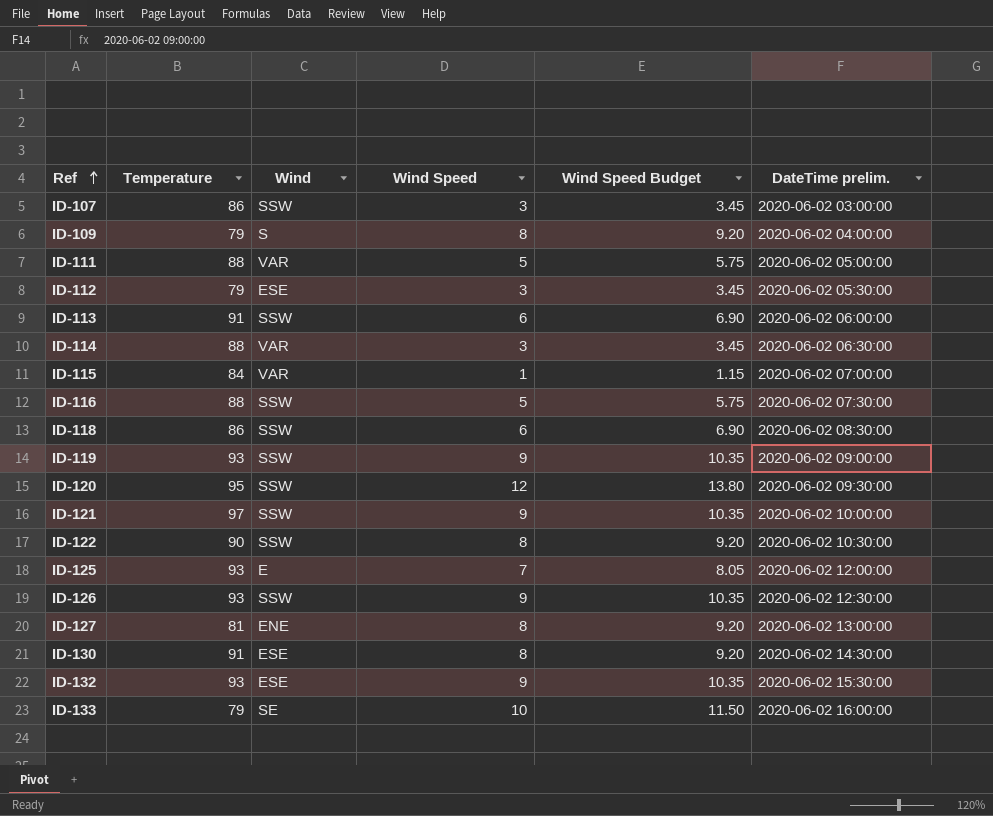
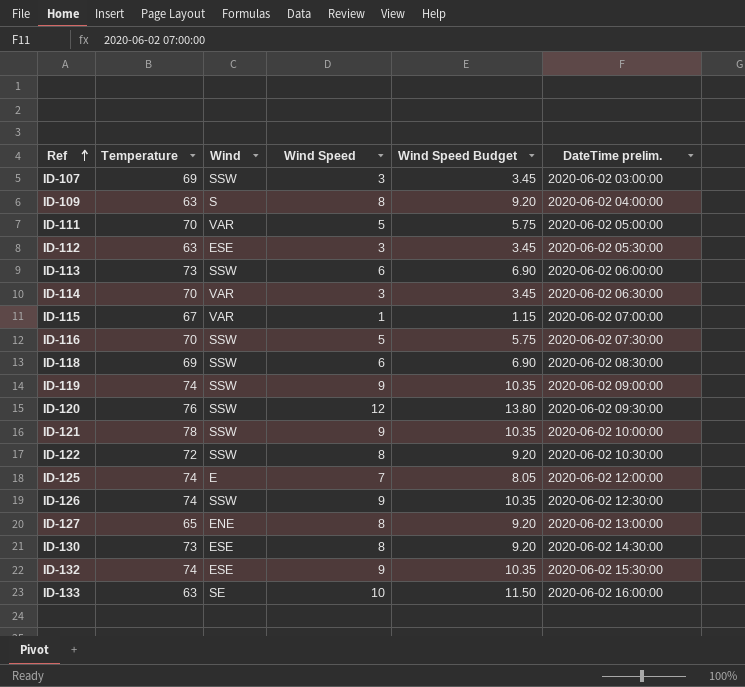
ID-107 | Temperature: 86 -> 69
ID-109 | Temperature: 79 -> 63
ID-111 | Temperature: 88 -> 70
ID-112 | Temperature: 79 -> 63
ID-113 | Temperature: 91 -> 73
ID-114 | Temperature: 88 -> 70
ID-115 | Temperature: 84 -> 67
ID-116 | Temperature: 88 -> 70
ID-118 | Temperature: 86 -> 69
ID-119 | Temperature: 93 -> 74
ID-120 | Temperature: 95 -> 76
ID-121 | Temperature: 97 -> 78
ID-122 | Temperature: 90 -> 72
ID-125 | Temperature: 93 -> 74
ID-126 | Temperature: 93 -> 74
ID-127 | Temperature: 81 -> 65
ID-130 | Temperature: 91 -> 73
ID-132 | Temperature: 93 -> 74
ID-133 | Temperature: 79 -> 63

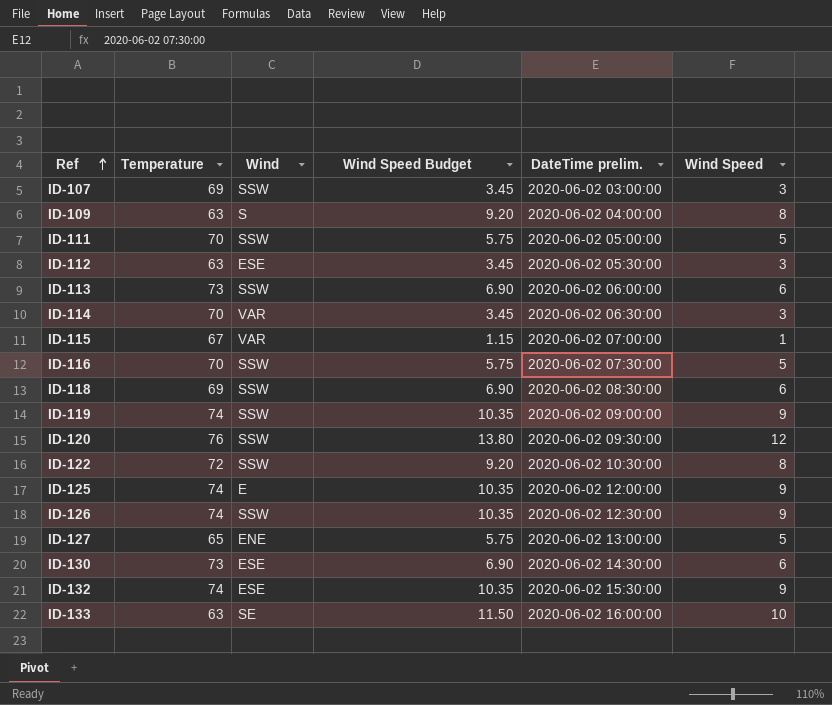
column Wind Speed | position: 4 -> 6
row ID-121: 78 | SSW | 9 | 10.35 | 2020-06-02 10:00:00 -> none
ID-111 | Wind: VAR -> SSW
ID-125 | Wind Speed Budget: 8.05 -> 10.35
ID-125 | Wind Speed: 7 -> 9
ID-127 | Wind Speed Budget: 9.20 -> 5.75
ID-127 | Wind Speed: 8 -> 5
ID-130 | Wind Speed Budget: 9.20 -> 6.90
ID-130 | Wind Speed: 8 -> 6

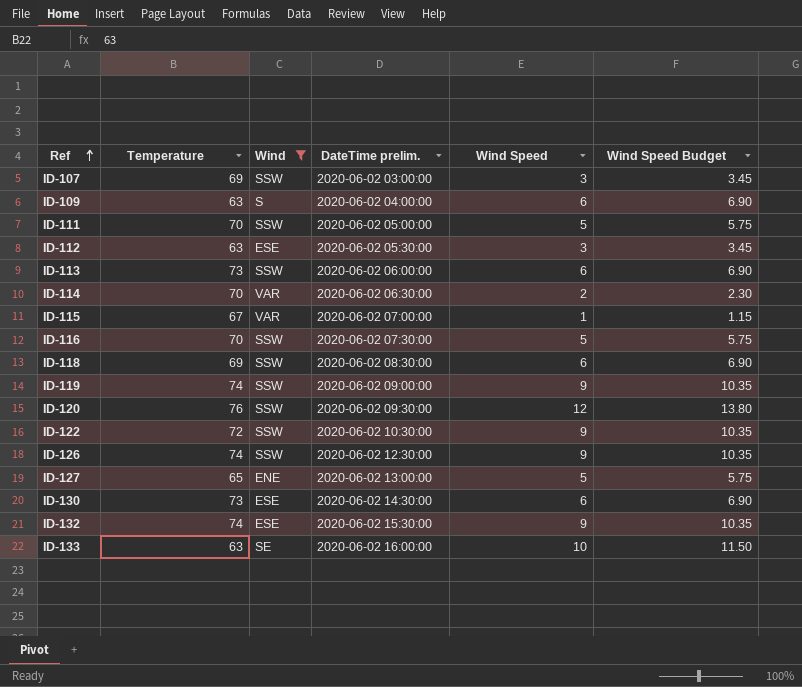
filter: none -> Wind != E
column Wind Speed Budget | position: 4 -> 6
ID-109 | Wind Speed: 8 -> 6
ID-109 | Wind Speed Budget: 9.20 -> 6.90
ID-114 | Wind Speed: 3 -> 2
ID-114 | Wind Speed Budget: 3.45 -> 2.30
ID-122 | Wind Speed: 8 -> 9
ID-122 | Wind Speed Budget: 9.20 -> 10.35

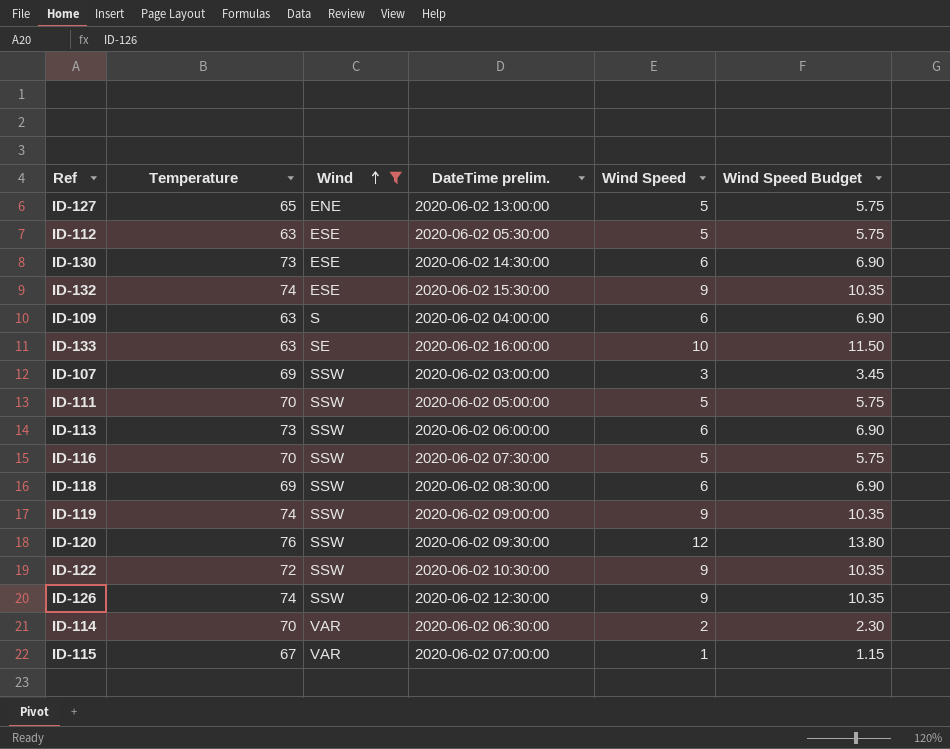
row order: Ref ascending -> Wind ascending
ID-112 | Wind Speed: 3 -> 5
ID-112 | Wind Speed Budget: 3.45 -> 5.75

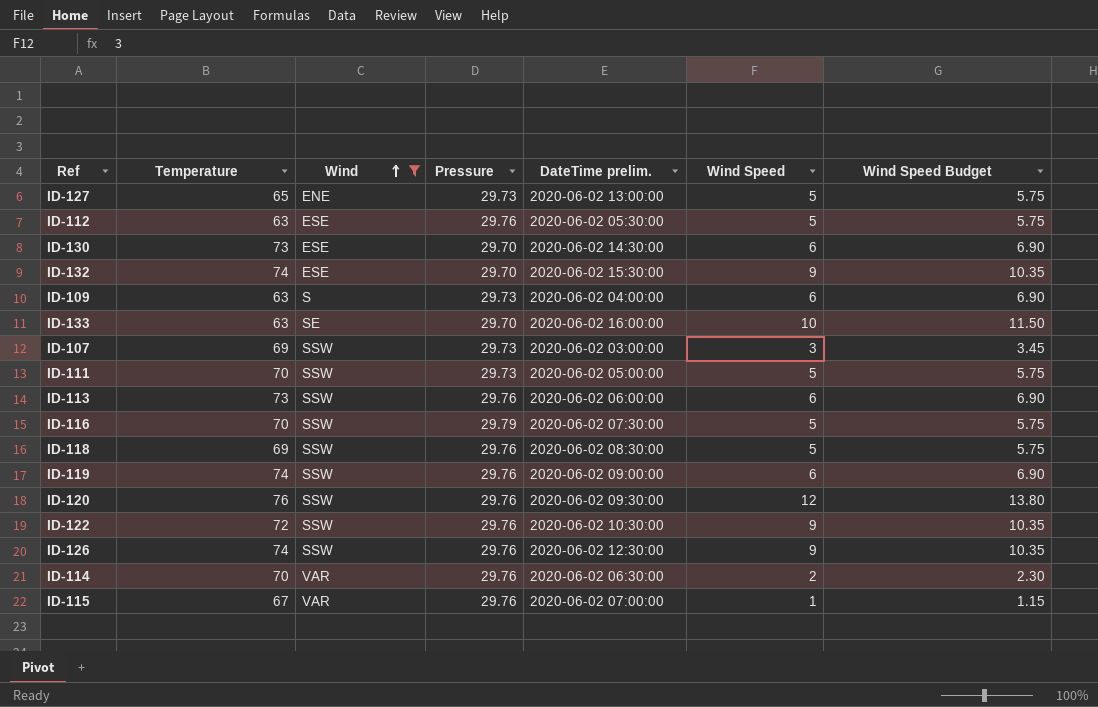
column Pressure | position: none -> 4
ID-118 | Wind Speed: 6 -> 5
ID-118 | Wind Speed Budget: 6.90 -> 5.75
ID-119 | Wind Speed: 9 -> 6
ID-119 | Wind Speed Budget: 10.35 -> 6.90

